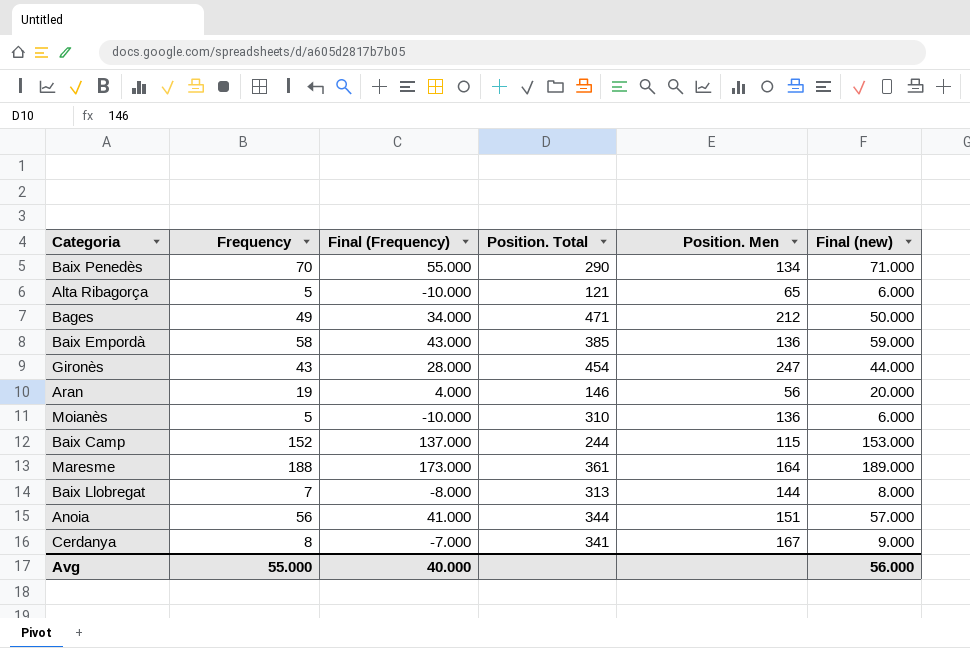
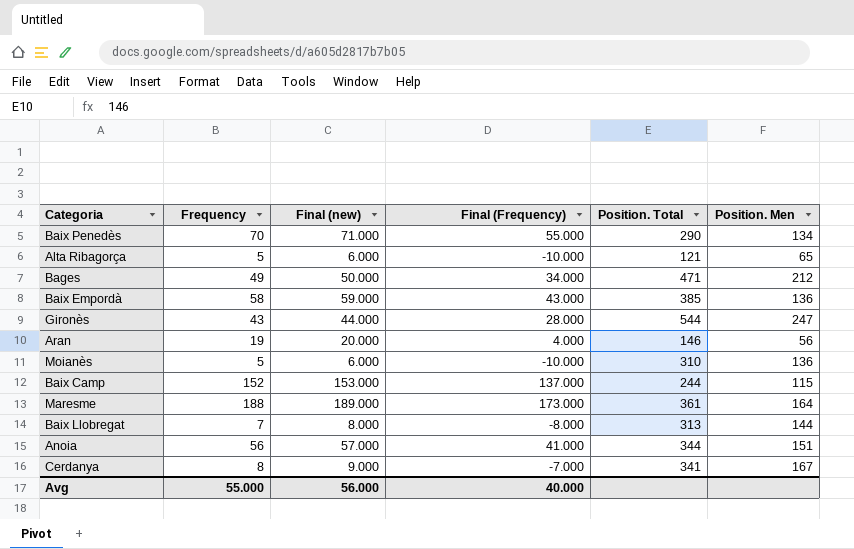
column Final (new) | position: 6 -> 3
Gironès | Position. Total: 454 -> 544

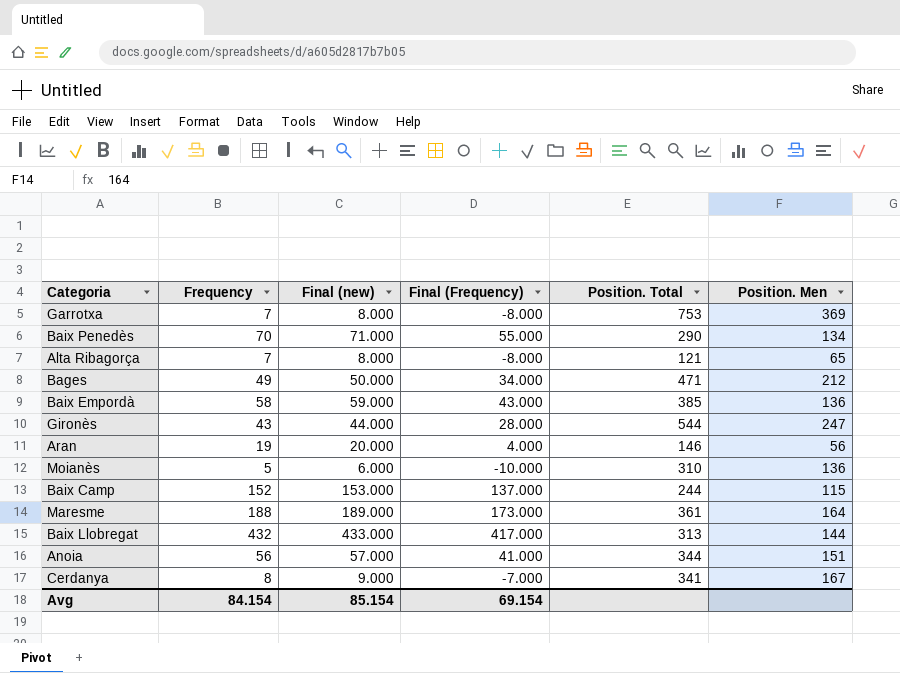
row Garrotxa: none -> 7 | 8.000 | -8.000 | 753 | 369
Alta Ribagorça | Frequency: 5 -> 7
Alta Ribagorça | Final (new): 6.000 -> 8.000
Alta Ribagorça | Final (Frequency): -10.000 -> -8.000
Baix Llobregat | Frequency: 7 -> 432
Baix Llobregat | Final (new): 8.000 -> 433.000
Baix Llobregat | Final (Frequency): -8.000 -> 417.000
Avg | Frequency: 55.000 -> 84.154
Avg | Final (new): 56.000 -> 85.154
Avg | Final (Frequency): 40.000 -> 69.154

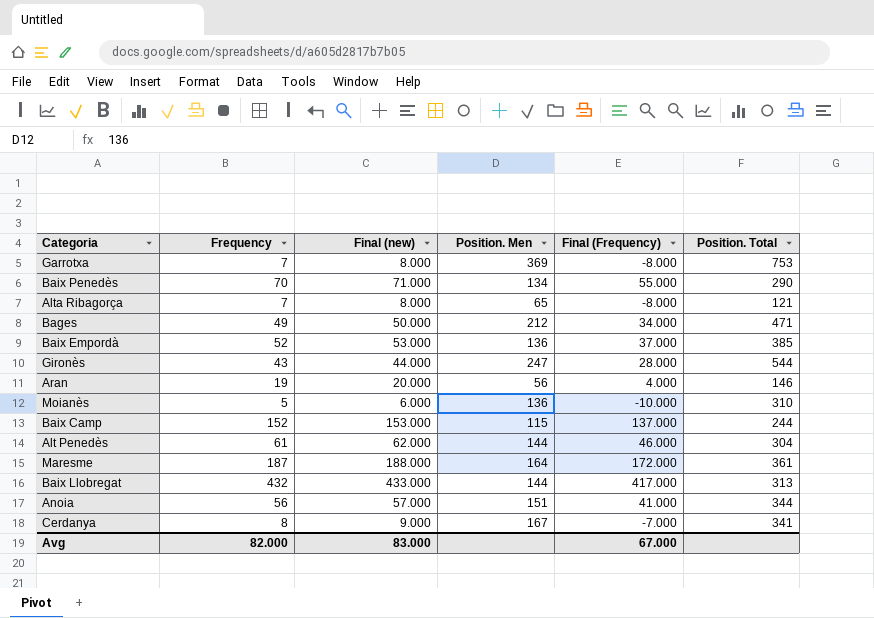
column Position. Men | position: 6 -> 4
Baix Empordà | Frequency: 58 -> 52
Baix Empordà | Final (new): 59.000 -> 53.000
Baix Empordà | Final (Frequency): 43.000 -> 37.000
row Alt Penedès: none -> 61 | 62.000 | 144 | 46.000 | 304
Maresme | Frequency: 188 -> 187
Maresme | Final (new): 189.000 -> 188.000
Maresme | Final (Frequency): 173.000 -> 172.000
Avg | Frequency: 84.154 -> 82.000
Avg | Final (new): 85.154 -> 83.000
Avg | Final (Frequency): 69.154 -> 67.000

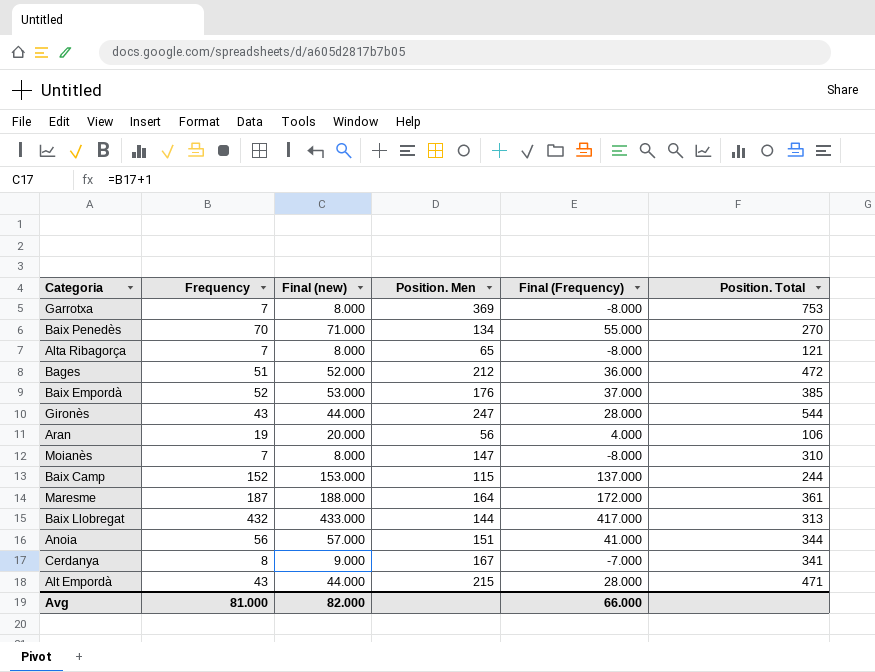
row Alt Penedès: 61 | 62.000 | 144 | 46.000 | 304 -> none
Baix Penedès | Position. Total: 290 -> 270
Bages | Frequency: 49 -> 51
Bages | Final (new): 50.000 -> 52.000
Bages | Final (Frequency): 34.000 -> 36.000
Bages | Position. Total: 471 -> 472
Baix Empordà | Position. Men: 136 -> 176
Aran | Position. Total: 146 -> 106
Moianès | Frequency: 5 -> 7
Moianès | Final (new): 6.000 -> 8.000
Moianès | Position. Men: 136 -> 147
Moianès | Final (Frequency): -10.000 -> -8.000
row Alt Empordà: none -> 43 | 44.000 | 215 | 28.000 | 471
Avg | Frequency: 82.000 -> 81.000
Avg | Final (new): 83.000 -> 82.000
Avg | Final (Frequency): 67.000 -> 66.000

